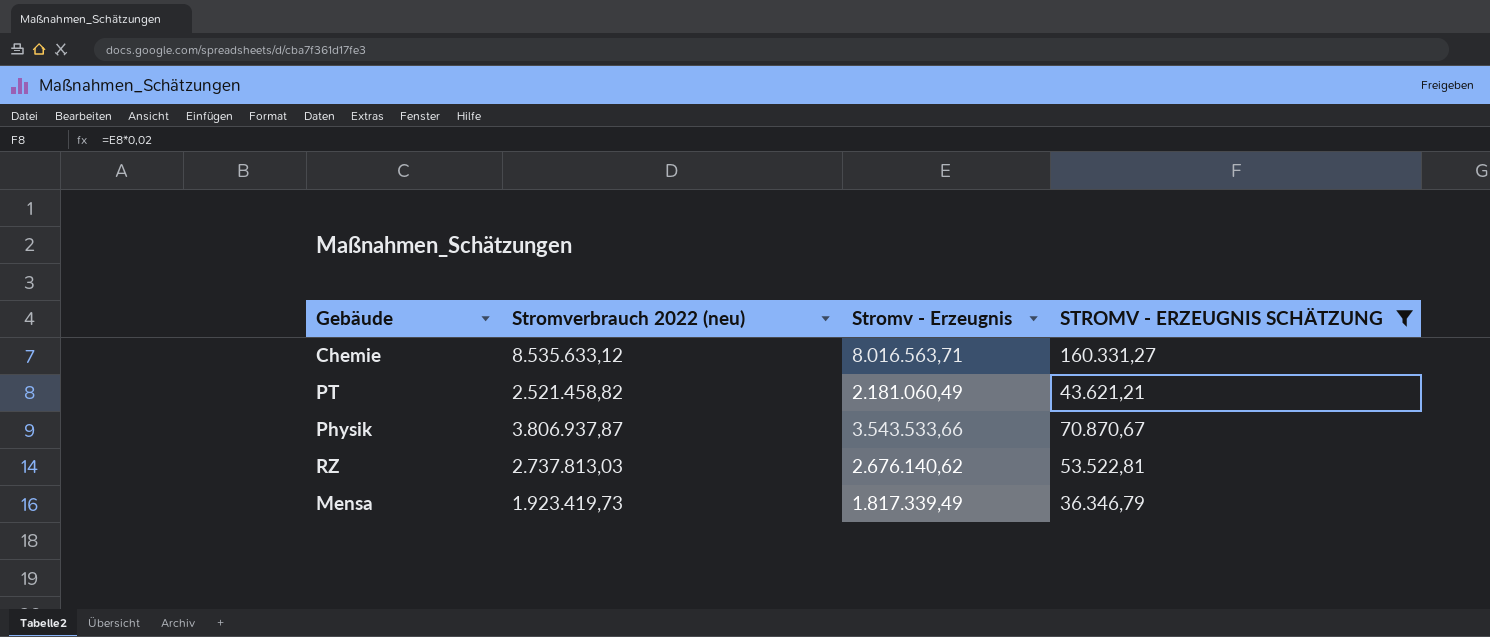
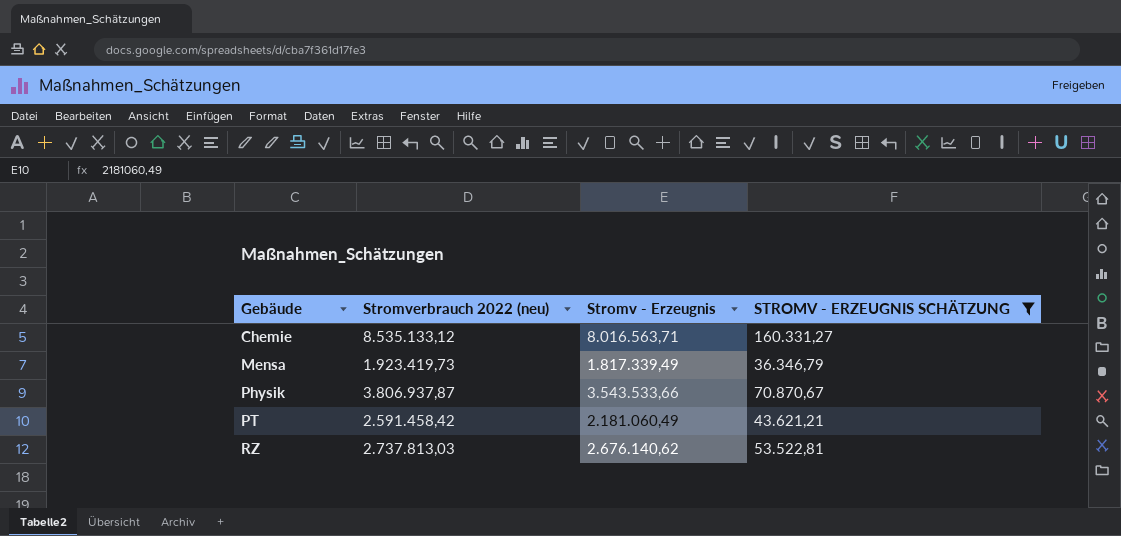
row order: none -> Gebäude ascending
Chemie | Stromverbrauch 2022 (neu): 8.535.633,12 -> 8.535.133,12
PT | Stromverbrauch 2022 (neu): 2.521.458,82 -> 2.591.458,42

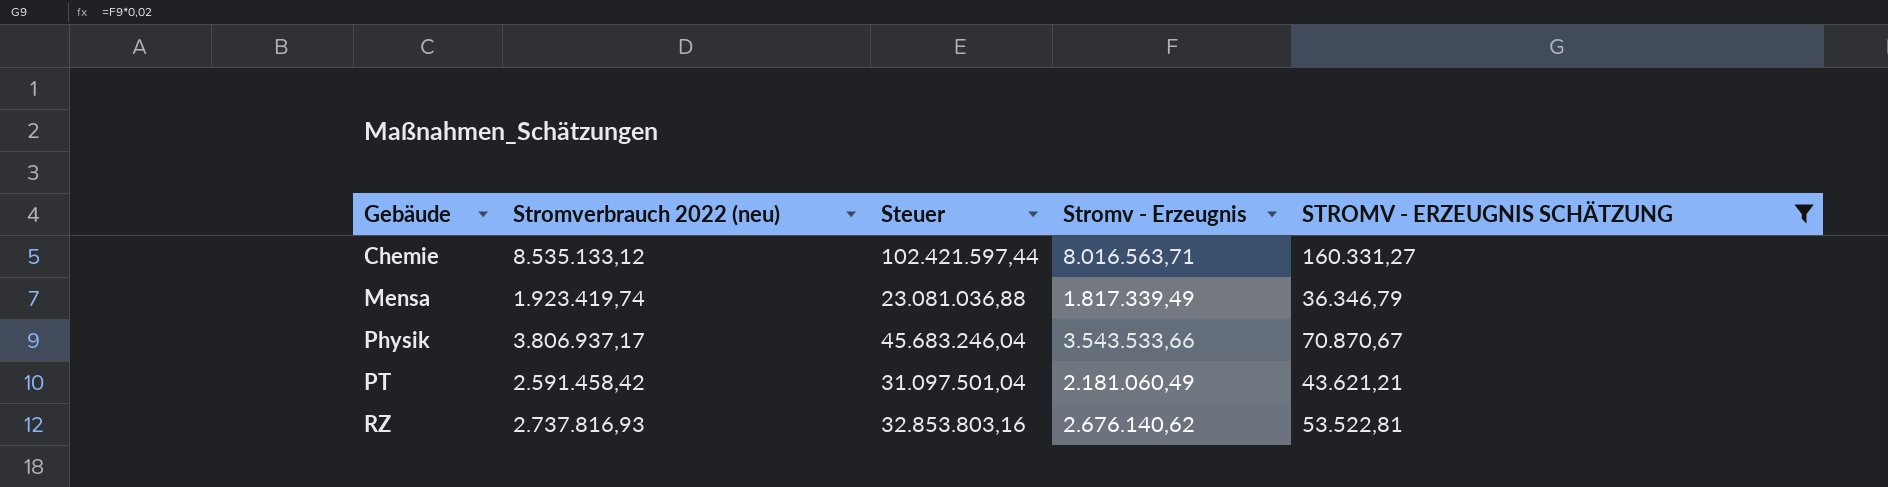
column Steuer | formula: none -> [Stromverbrauch 2022 (neu)] * 12
Mensa | Stromverbrauch 2022 (neu): 1.923.419,73 -> 1.923.419,74
Physik | Stromverbrauch 2022 (neu): 3.806.937,87 -> 3.806.937,17
RZ | Stromverbrauch 2022 (neu): 2.737.813,03 -> 2.737.816,93

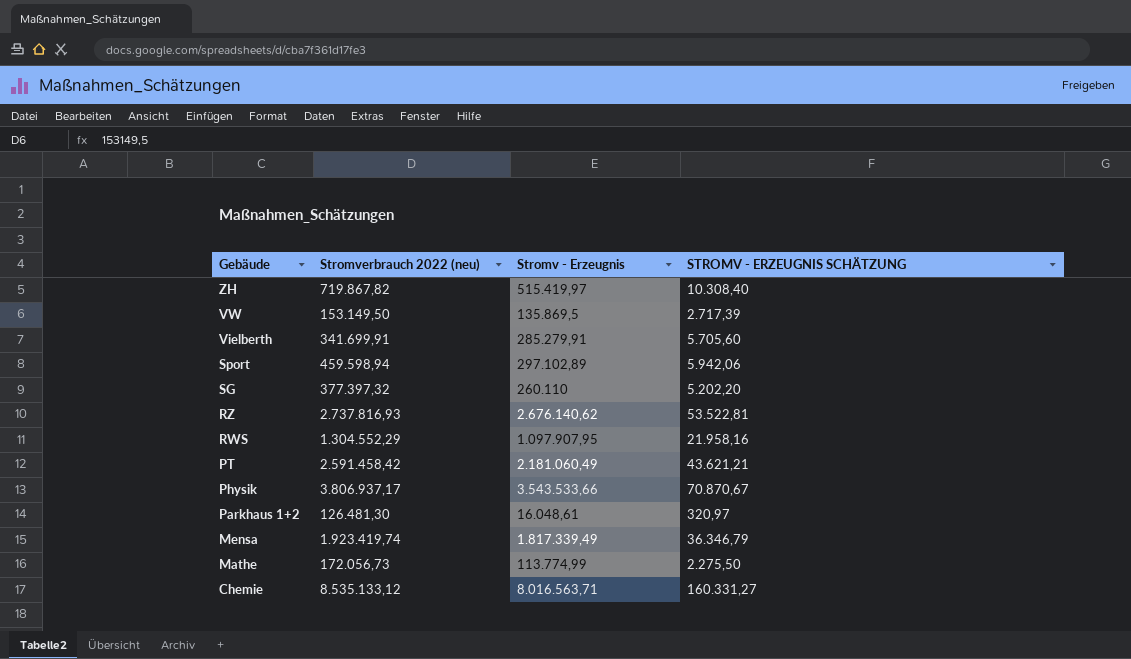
filter: STROMV - ERZEUGNIS SCHÄTZUNG >= 36.346,79 -> none
row order: Gebäude ascending -> Gebäude descending
column Steuer | formula: [Stromverbrauch 2022 (neu)] * 12 -> none

